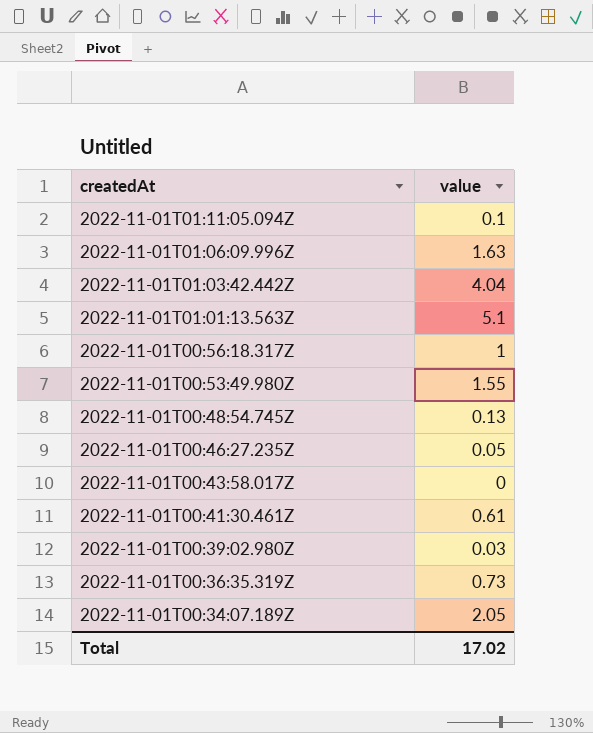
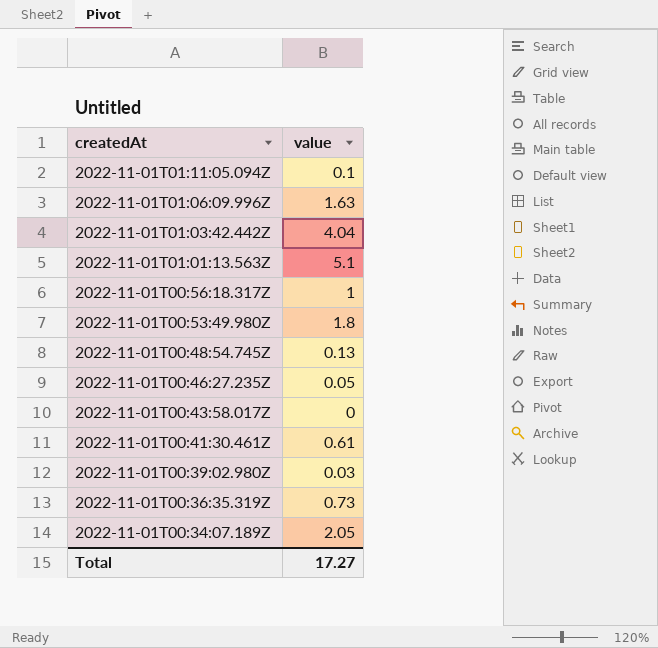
2022-11-01T00:53:49.980Z | value: 1.55 -> 1.8
Total | value: 17.02 -> 17.27

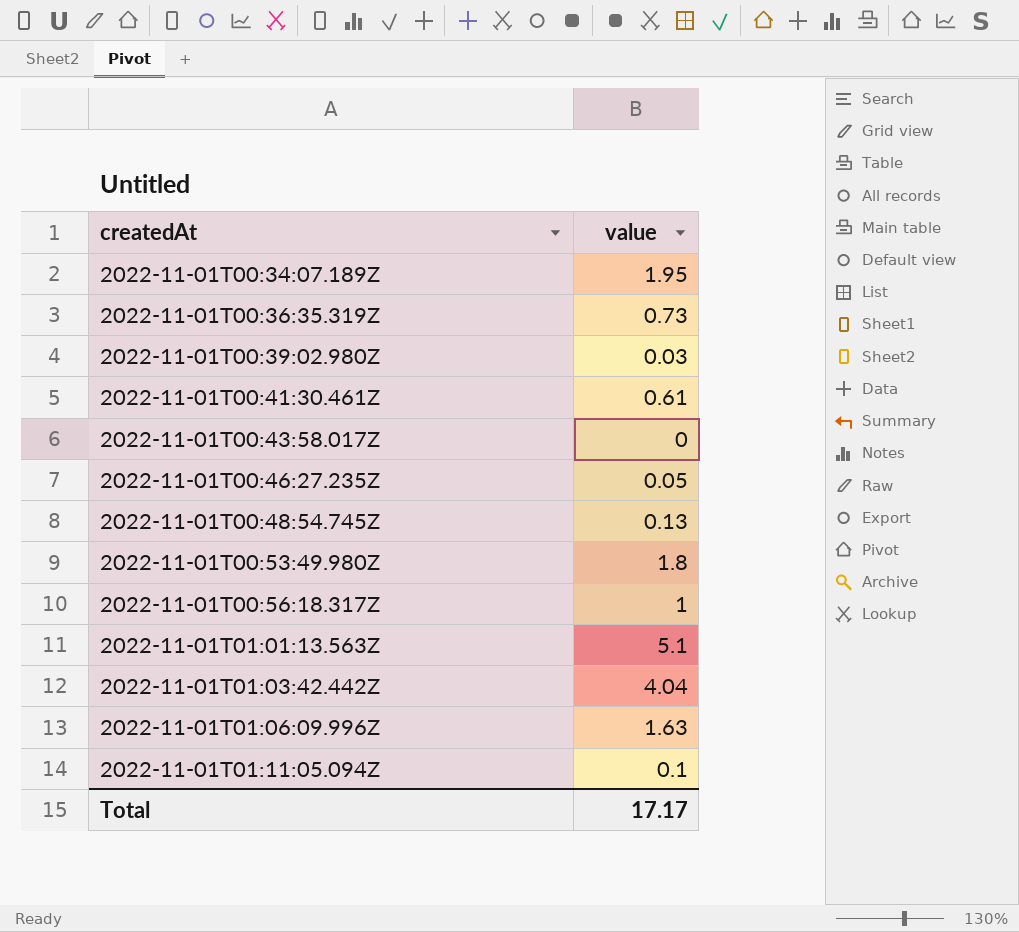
row order: createdAt descending -> createdAt ascending
2022-11-01T00:34:07.189Z | value: 2.05 -> 1.95
Total | value: 17.27 -> 17.17

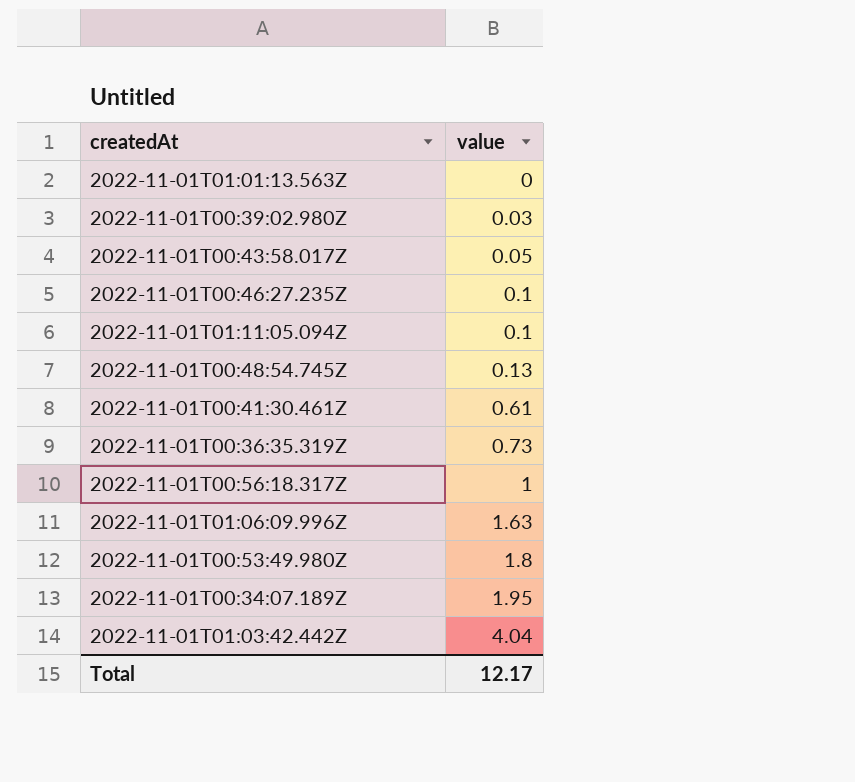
row order: createdAt ascending -> value ascending
2022-11-01T01:01:13.563Z | value: 5.1 -> 0
2022-11-01T00:43:58.017Z | value: 0 -> 0.05
2022-11-01T00:46:27.235Z | value: 0.05 -> 0.1
Total | value: 17.17 -> 12.17

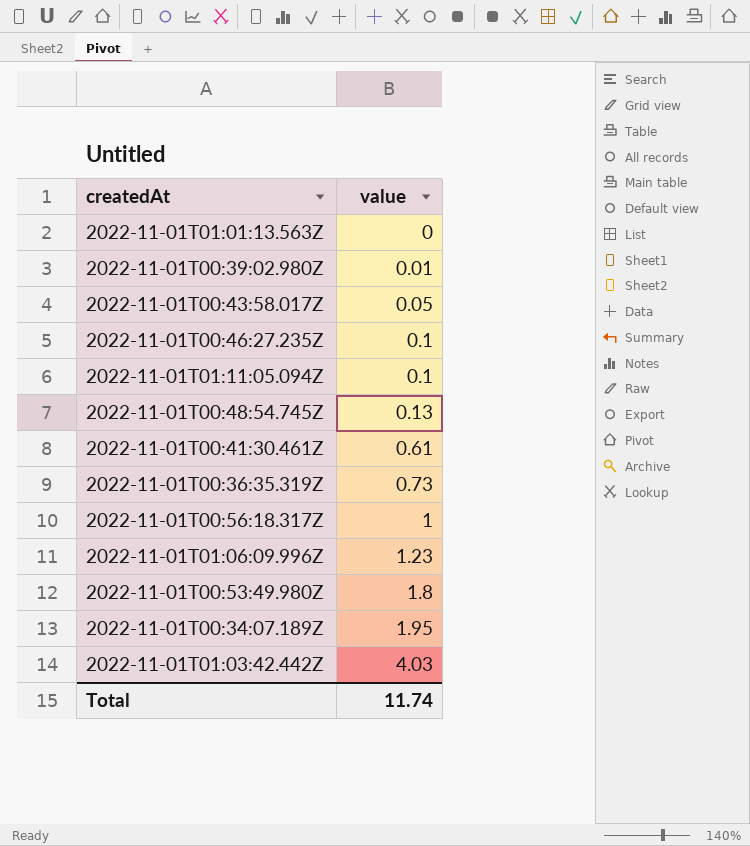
2022-11-01T00:39:02.980Z | value: 0.03 -> 0.01
2022-11-01T01:06:09.996Z | value: 1.63 -> 1.23
2022-11-01T01:03:42.442Z | value: 4.04 -> 4.03
Total | value: 12.17 -> 11.74

